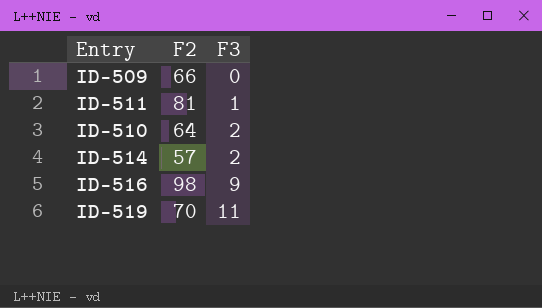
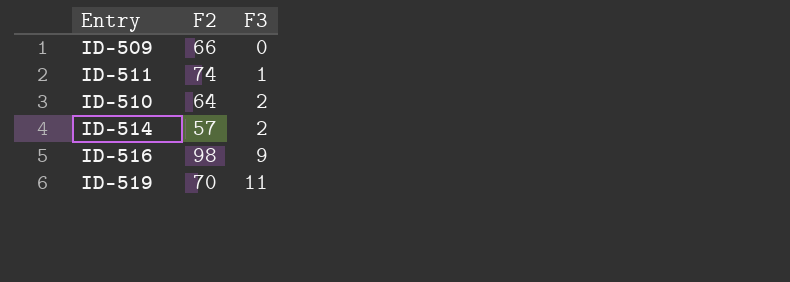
ID-511 | F2: 81 -> 74

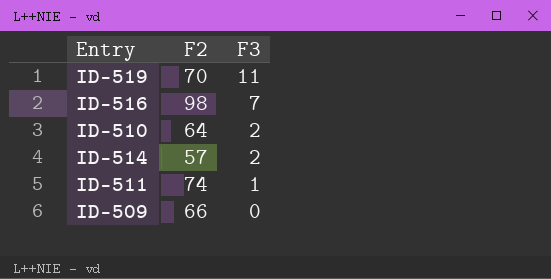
row order: F3 ascending -> F3 descending
ID-516 | F3: 9 -> 7

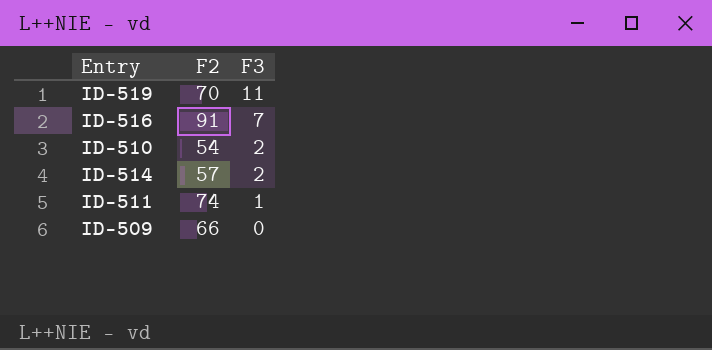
ID-516 | F2: 98 -> 91
ID-510 | F2: 64 -> 54

